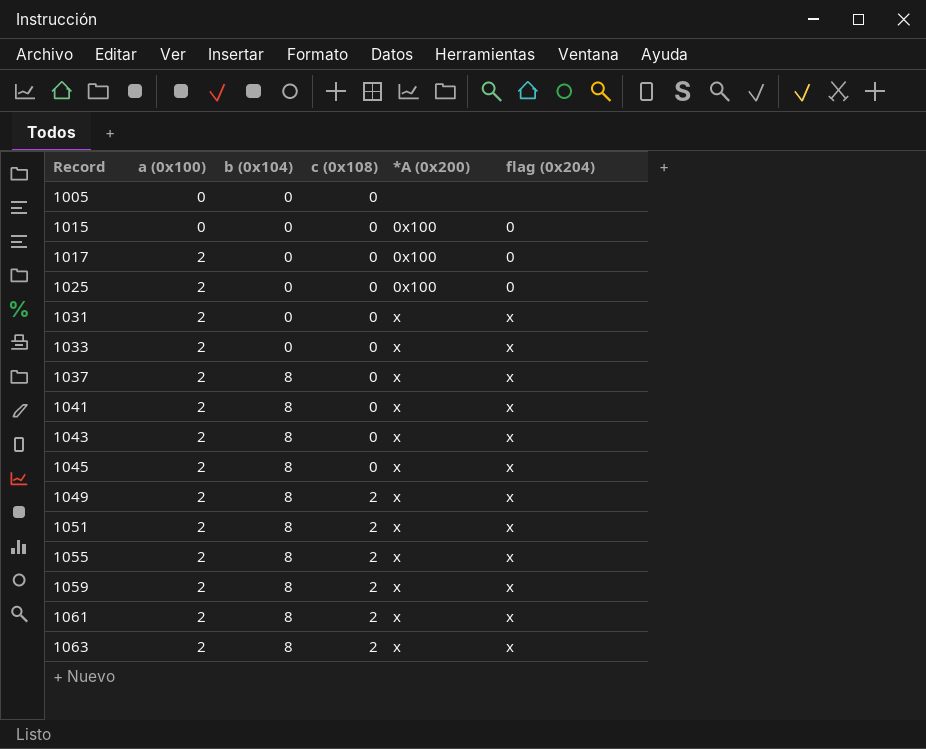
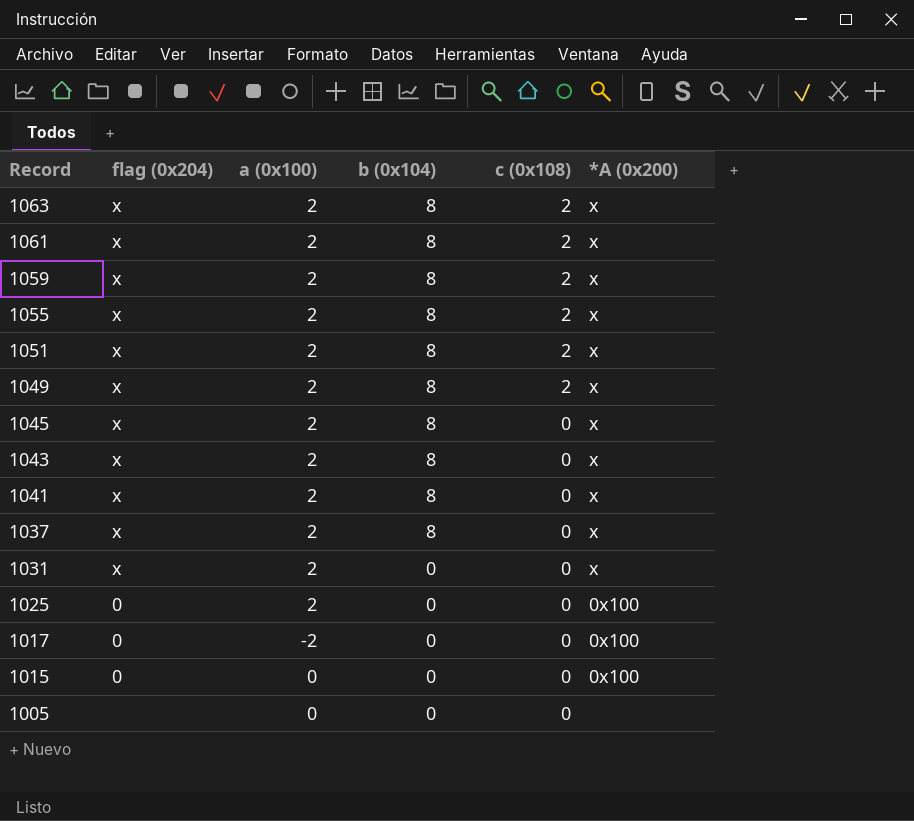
row order: Record ascending -> Record descending
column flag (0x204) | position: 6 -> 2
row 1033: 2 | 0 | 0 | x | x -> none
1017 | a (0x100): 2 -> -2

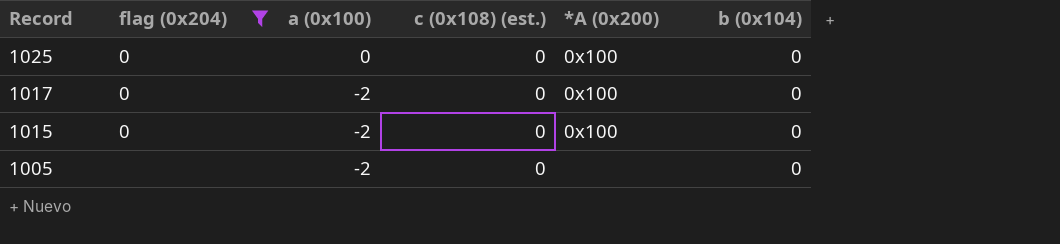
filter: none -> flag (0x204) != x
column name: c (0x108) -> c (0x108) (est.)
column b (0x104) | position: 4 -> 6
1025 | a (0x100): 2 -> 0
1015 | a (0x100): 0 -> -2
1005 | a (0x100): 0 -> -2

